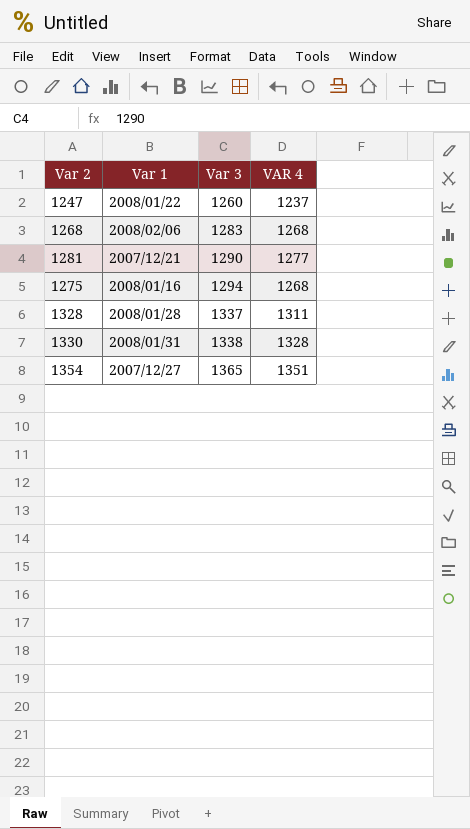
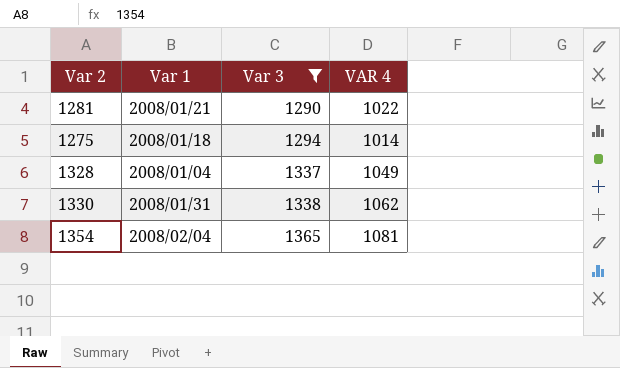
filter: none -> Var 3 >= 1290
1281 | Var 1: 2007/12/21 -> 2008/01/21
1281 | VAR 4: 1277 -> 1022
1275 | Var 1: 2008/01/16 -> 2008/01/18
1275 | VAR 4: 1268 -> 1014
1328 | Var 1: 2008/01/28 -> 2008/01/04
1328 | VAR 4: 1311 -> 1049
1330 | VAR 4: 1328 -> 1062
1354 | Var 1: 2007/12/27 -> 2008/02/04
1354 | VAR 4: 1351 -> 1081

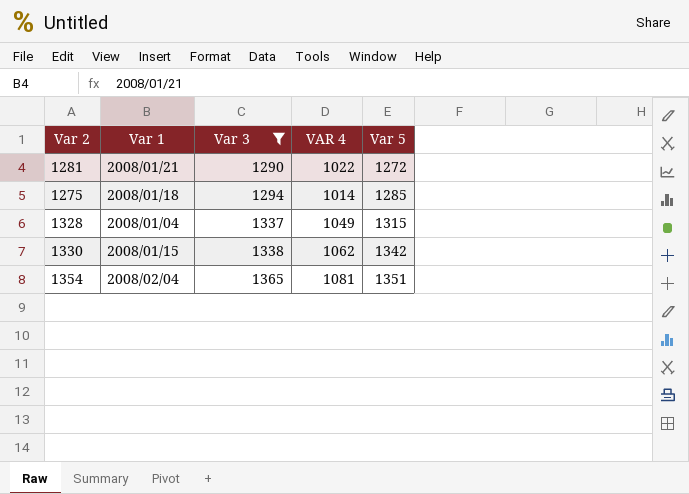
column Var 5 | position: none -> 5
1330 | Var 1: 2008/01/31 -> 2008/01/15

